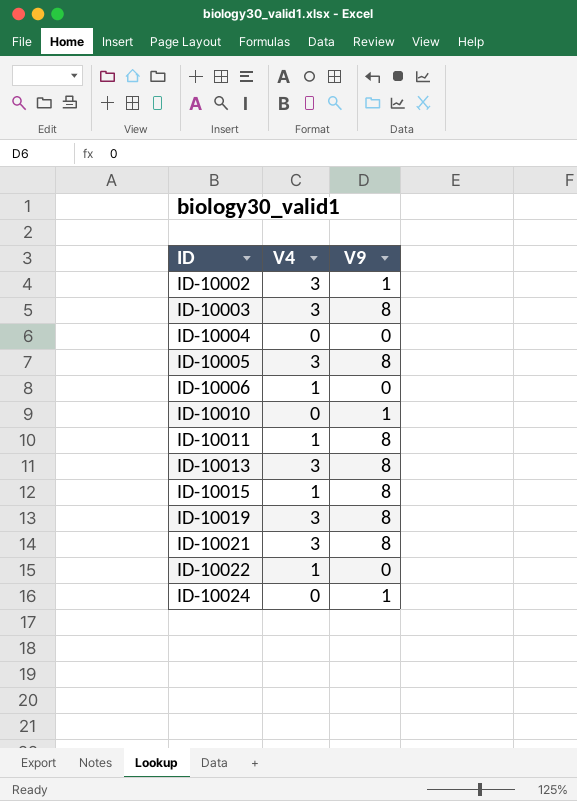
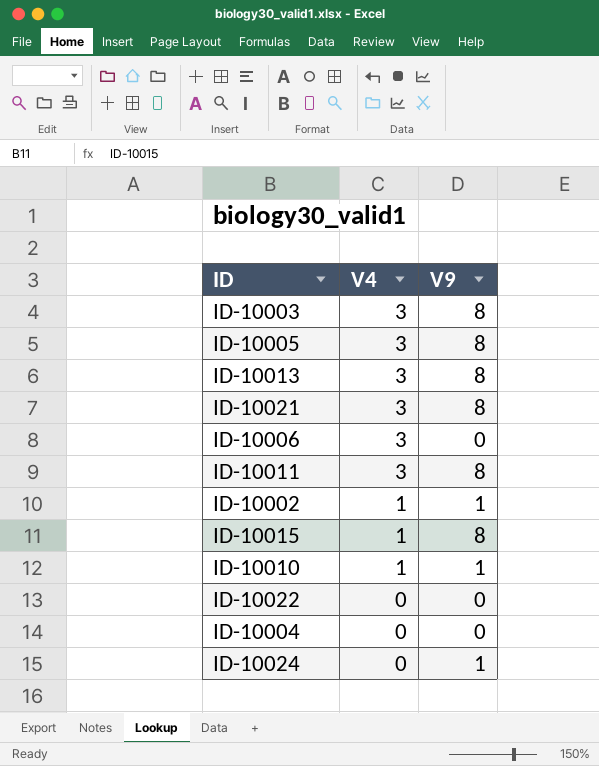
row order: ID ascending -> V4 descending
row ID-10019: 3 | 8 -> none
ID-10006 | V4: 1 -> 3
ID-10011 | V4: 1 -> 3
ID-10002 | V4: 3 -> 1
ID-10010 | V4: 0 -> 1
ID-10022 | V4: 1 -> 0

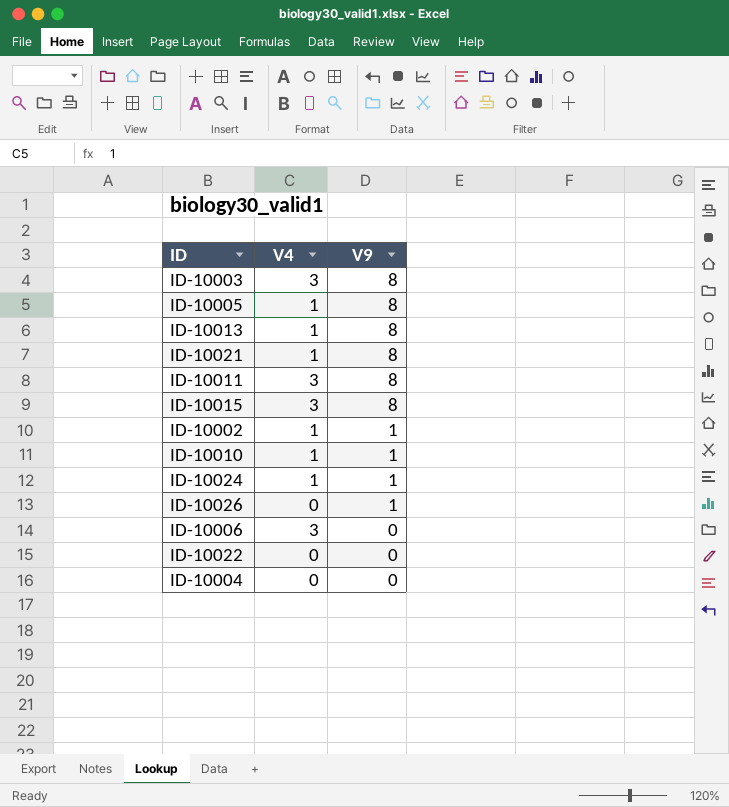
row order: V4 descending -> V9 descending
ID-10005 | V4: 3 -> 1
ID-10013 | V4: 3 -> 1
ID-10021 | V4: 3 -> 1
ID-10015 | V4: 1 -> 3
ID-10024 | V4: 0 -> 1
row ID-10026: none -> 0 | 1

